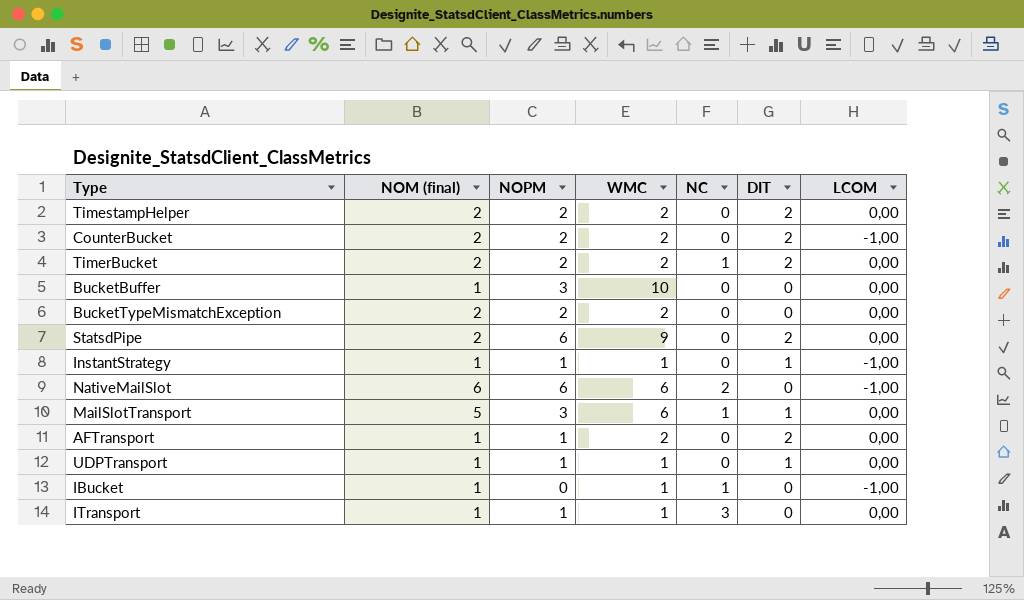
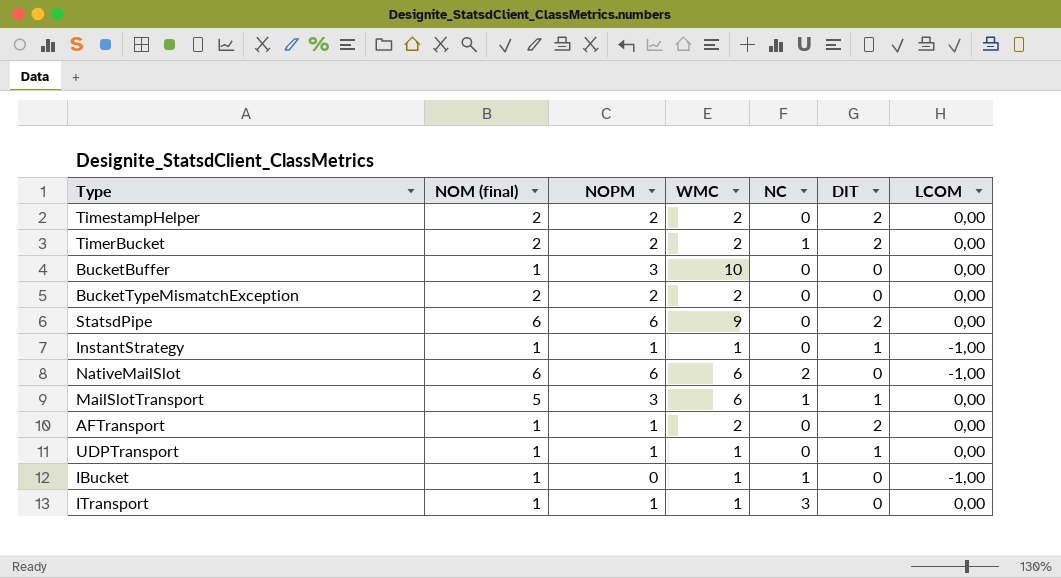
row CounterBucket: 2 | 2 | 2 | 0 | 2 | -1,00 -> none
StatsdPipe | NOM (final): 2 -> 6

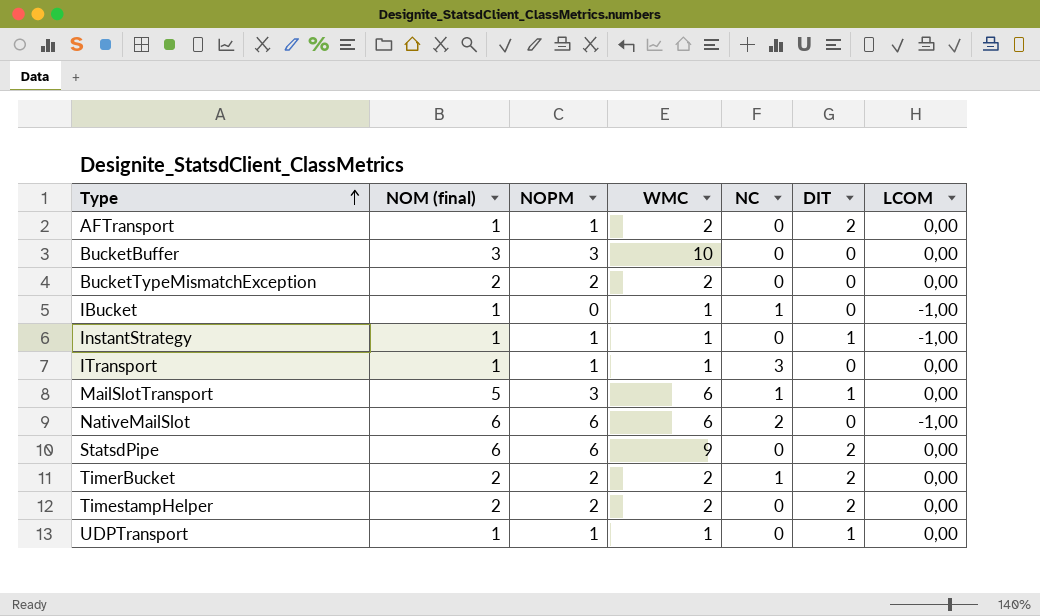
row order: none -> Type ascending
BucketBuffer | NOM (final): 1 -> 3

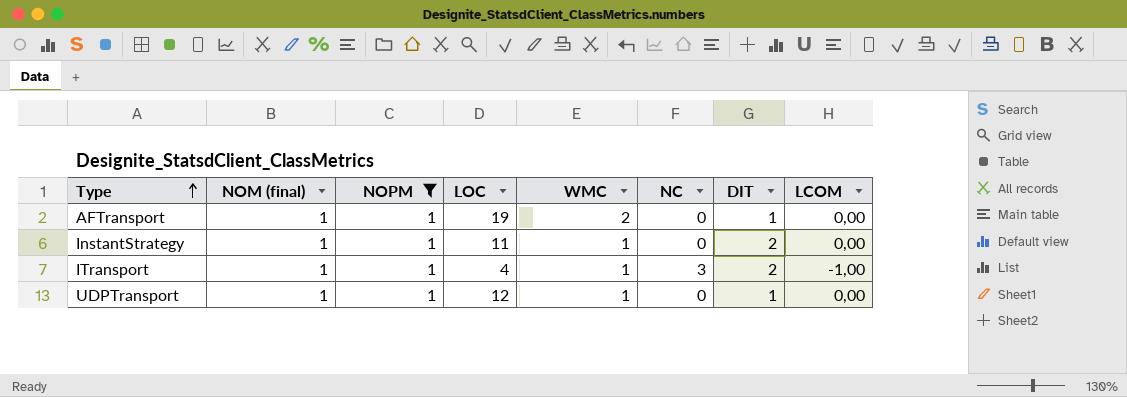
filter: none -> NOPM = 1
column LOC | position: none -> 4
AFTransport | DIT: 2 -> 1
InstantStrategy | DIT: 1 -> 2
InstantStrategy | LCOM: -1,00 -> 0,00
ITransport | DIT: 0 -> 2
ITransport | LCOM: 0,00 -> -1,00

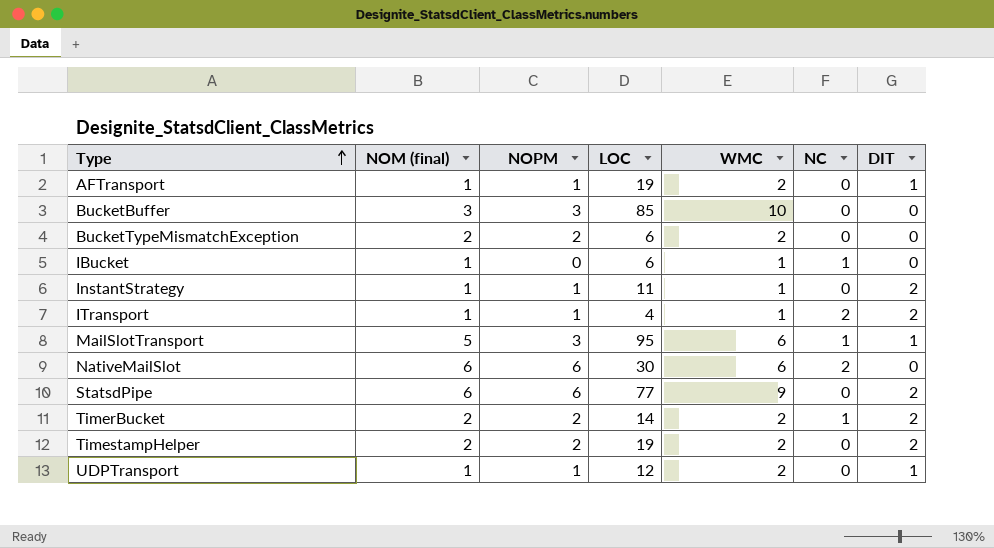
filter: NOPM = 1 -> none
column LCOM | position: 8 -> none
ITransport | NC: 3 -> 2
UDPTransport | WMC: 1 -> 2

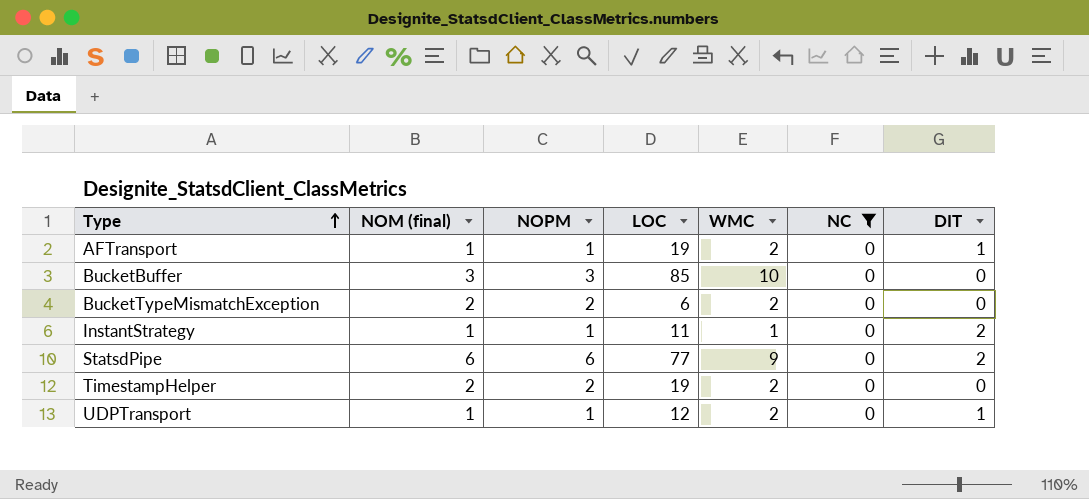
filter: none -> NC = 0
TimestampHelper | DIT: 2 -> 0

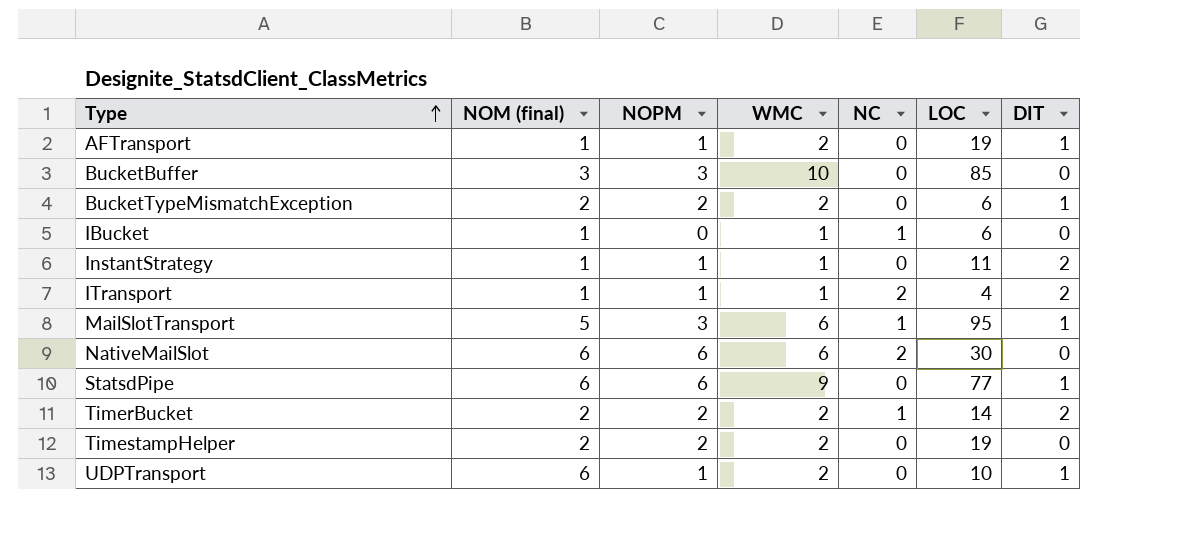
filter: NC = 0 -> none
column LOC | position: 4 -> 6
BucketTypeMismatchException | DIT: 0 -> 1
StatsdPipe | DIT: 2 -> 1
UDPTransport | NOM (final): 1 -> 6
UDPTransport | LOC: 12 -> 10

